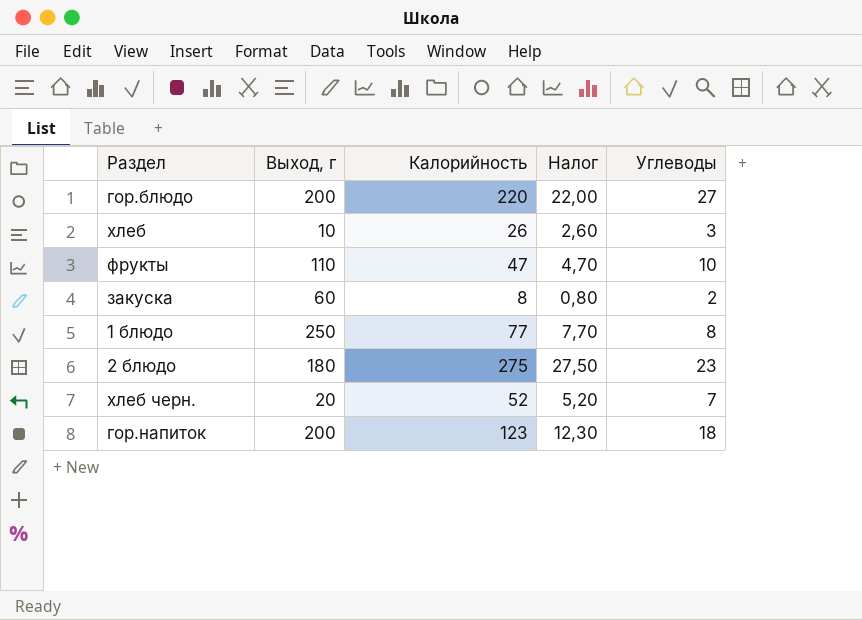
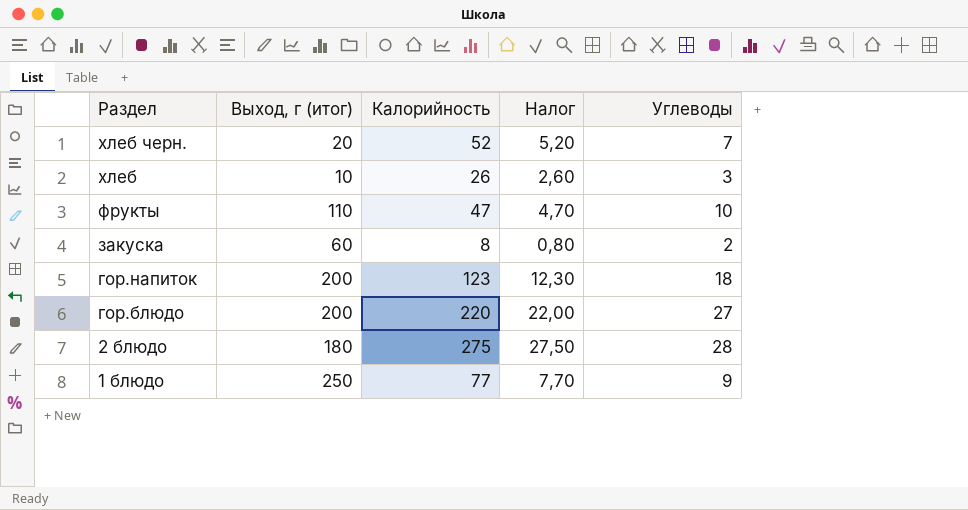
row order: none -> Раздел descending
column name: Выход, г -> Выход, г (итог)
2 блюдо | Углеводы: 23 -> 28
1 блюдо | Углеводы: 8 -> 9

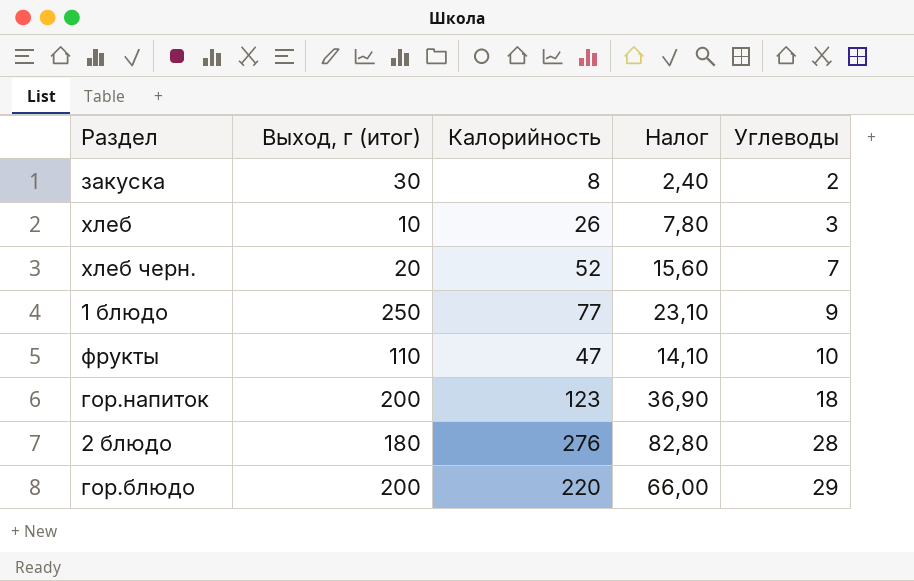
row order: Раздел descending -> Углеводы ascending
column Налог | formula: [Калорийность] * 0,1 -> [Калорийность] * 0,3
закуска | Выход, г (итог): 60 -> 30
2 блюдо | Калорийность: 275 -> 276
гор.блюдо | Углеводы: 27 -> 29

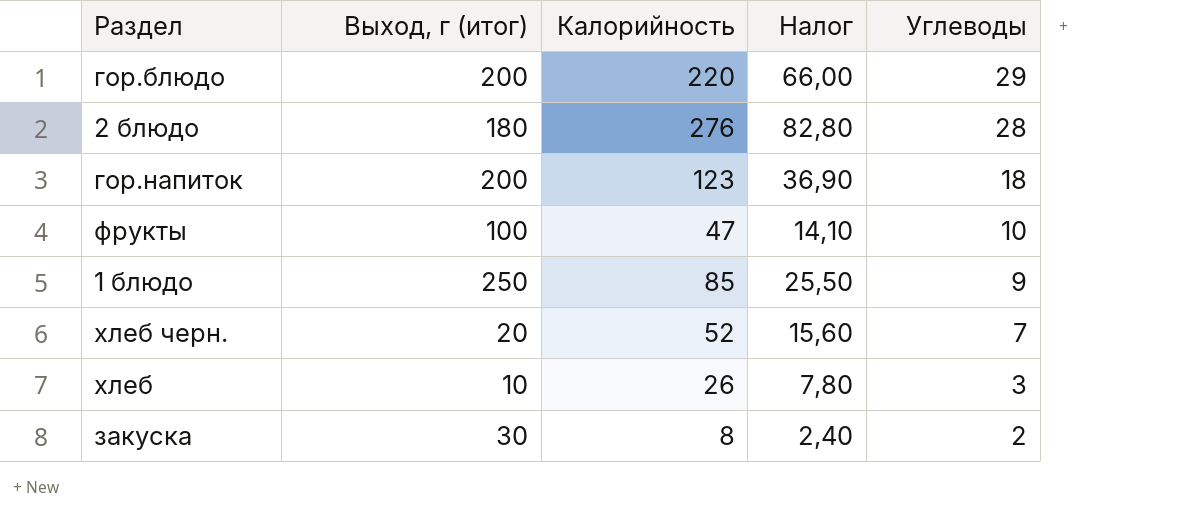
row order: Углеводы ascending -> Углеводы descending
фрукты | Выход, г (итог): 110 -> 100
1 блюдо | Калорийность: 77 -> 85
1 блюдо | Налог: 23,10 -> 25,50

